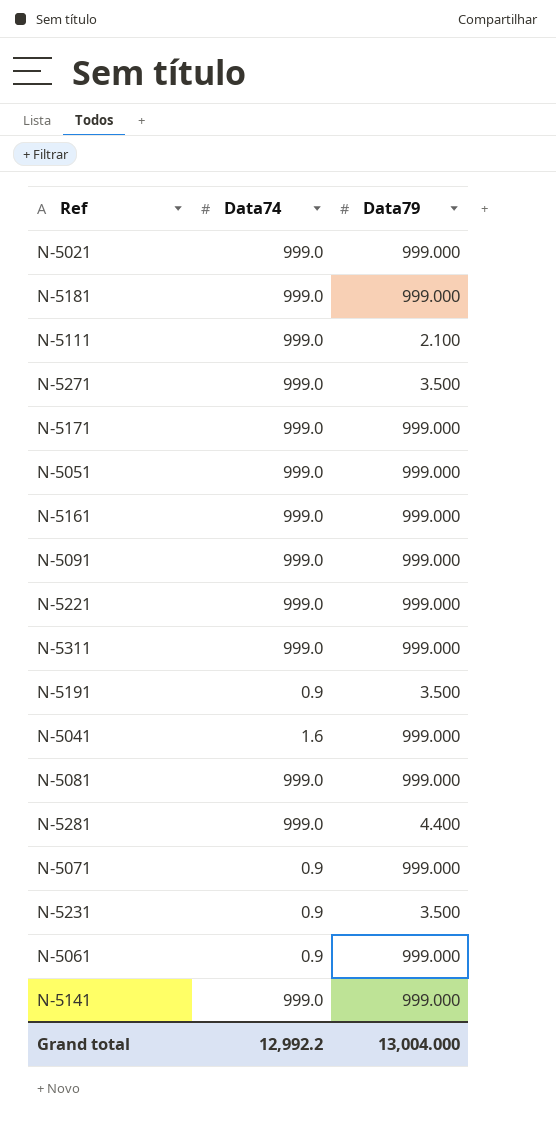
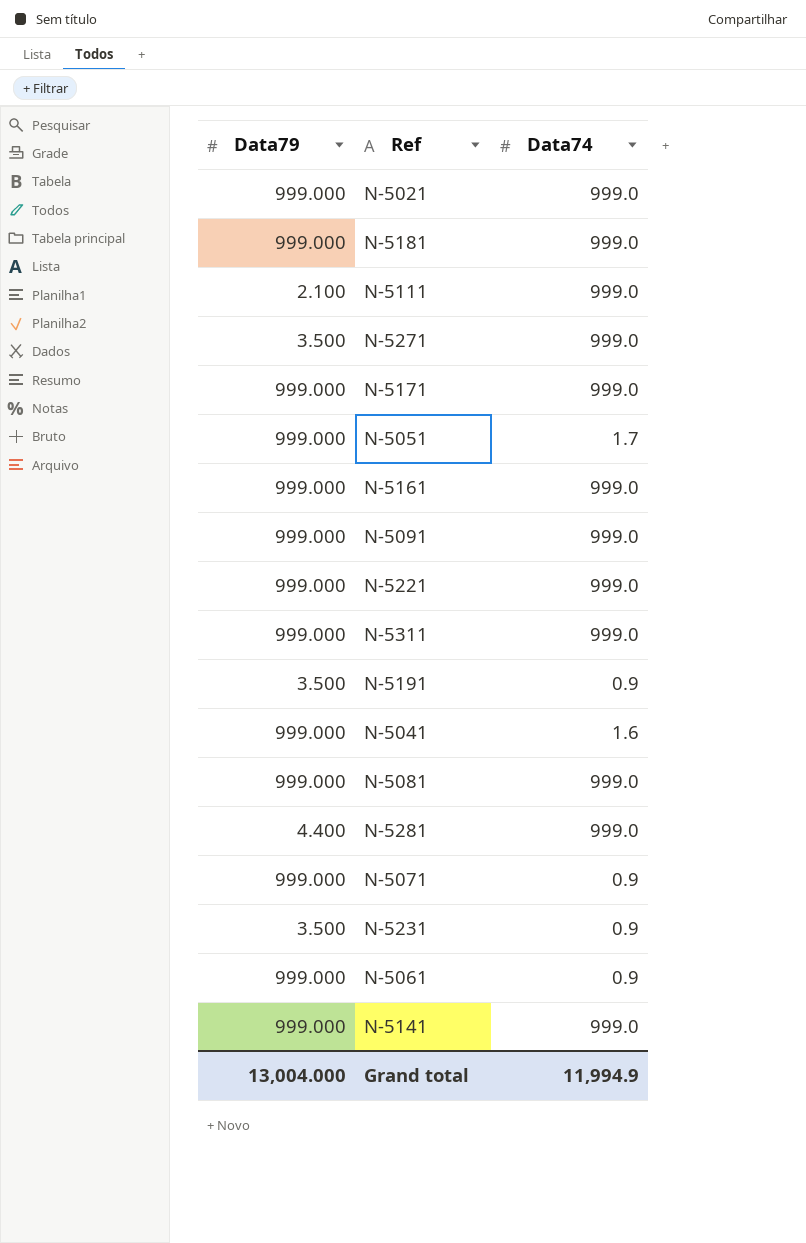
column Data79 | position: 3 -> 1
N-5051 | Data74: 999.0 -> 1.7
Grand total | Data74: 12,992.2 -> 11,994.9

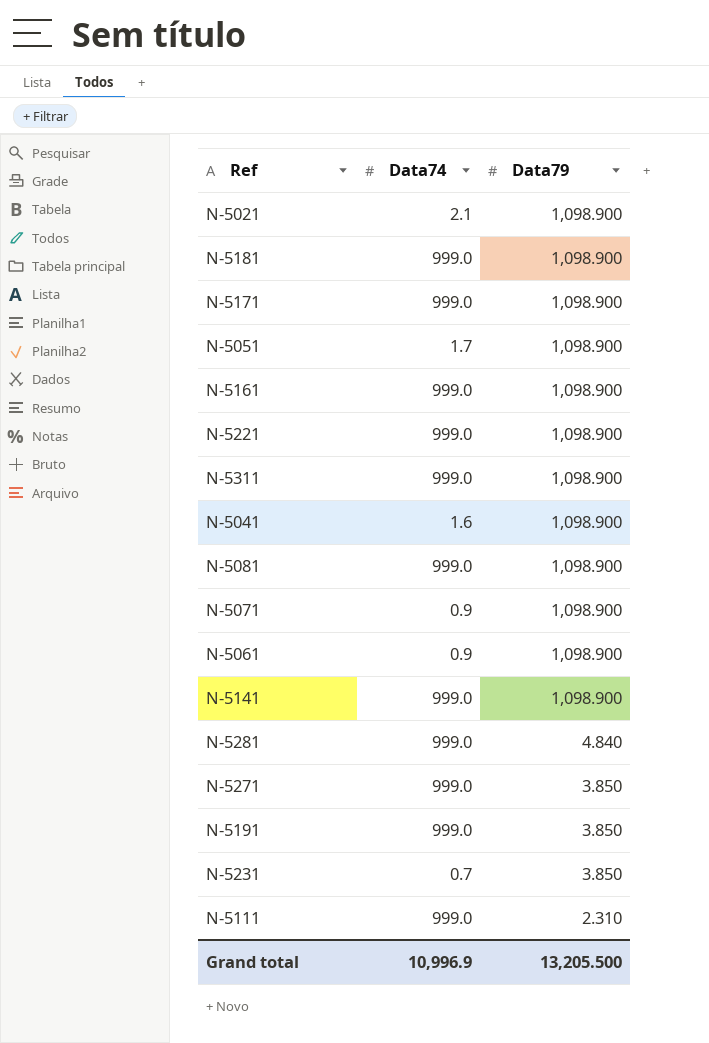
row order: none -> Data79 descending
column Data79 | position: 1 -> 3
row N-5091: 999.000 | 999.0 -> none
N-5021 | Data74: 999.0 -> 2.1
N-5021 | Data79: 999.000 -> 1,098.900
N-5181 | Data79: 999.000 -> 1,098.900
N-5171 | Data79: 999.000 -> 1,098.900
N-5051 | Data79: 999.000 -> 1,098.900
N-5161 | Data79: 999.000 -> 1,098.900
N-5221 | Data79: 999.000 -> 1,098.900
N-5311 | Data79: 999.000 -> 1,098.900
N-5041 | Data79: 999.000 -> 1,098.900
N-5081 | Data79: 999.000 -> 1,098.900
N-5071 | Data79: 999.000 -> 1,098.900
N-5061 | Data79: 999.000 -> 1,098.900
N-5141 | Data79: 999.000 -> 1,098.900
N-5281 | Data79: 4.400 -> 4.840
N-5271 | Data79: 3.500 -> 3.850
N-5191 | Data74: 0.9 -> 999.0
N-5191 | Data79: 3.500 -> 3.850
N-5231 | Data74: 0.9 -> 0.7
N-5231 | Data79: 3.500 -> 3.850
N-5111 | Data79: 2.100 -> 2.310
Grand total | Data74: 11,994.9 -> 10,996.9
Grand total | Data79: 13,004.000 -> 13,205.500

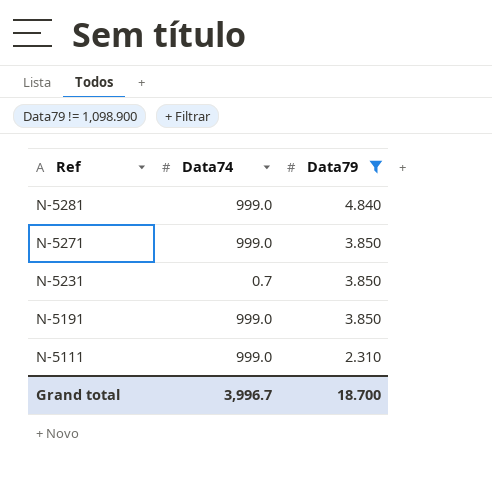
filter: none -> Data79 != 1,098.900
row order: Data79 descending -> Ref descending
Grand total | Data74: 10,996.9 -> 3,996.7
Grand total | Data79: 13,205.500 -> 18.700

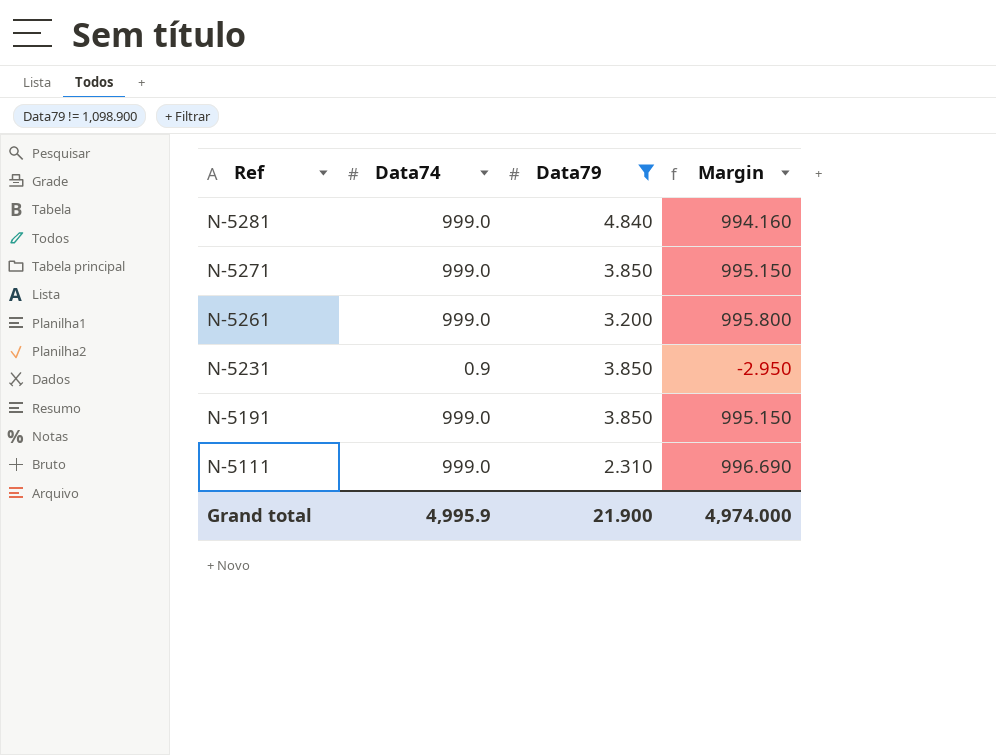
column Margin | formula: none -> [Data74] - [Data79]
row N-5261: none -> 999.0 | 3.200 | 995.800
N-5231 | Data74: 0.7 -> 0.9
Grand total | Data74: 3,996.7 -> 4,995.9
Grand total | Data79: 18.700 -> 21.900

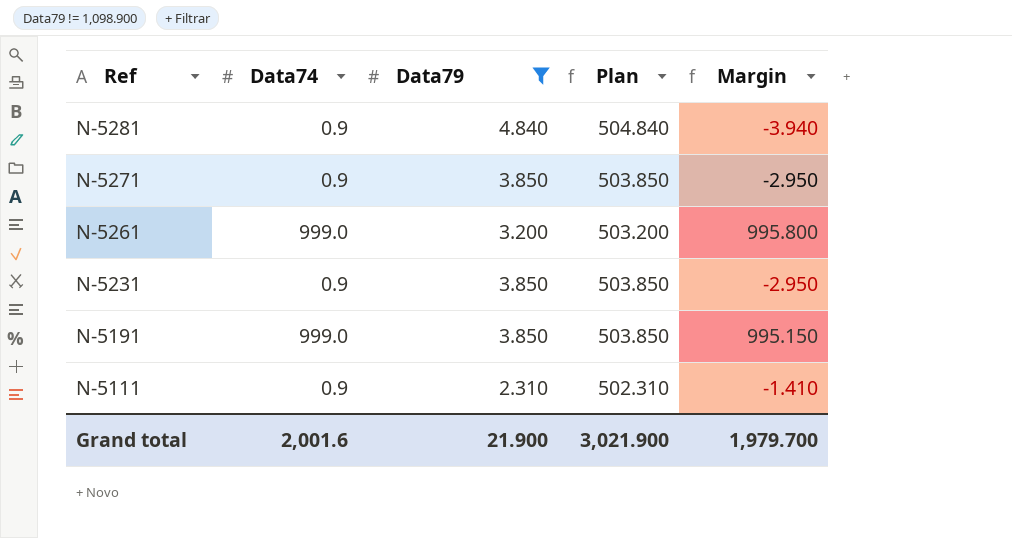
column Plan | formula: none -> [Data79] + 500
N-5281 | Data74: 999.0 -> 0.9
N-5281 | Margin: 994.160 -> -3.940
N-5271 | Data74: 999.0 -> 0.9
N-5271 | Margin: 995.150 -> -2.950
N-5111 | Data74: 999.0 -> 0.9
N-5111 | Margin: 996.690 -> -1.410
Grand total | Data74: 4,995.9 -> 2,001.6
Grand total | Margin: 4,974.000 -> 1,979.700

